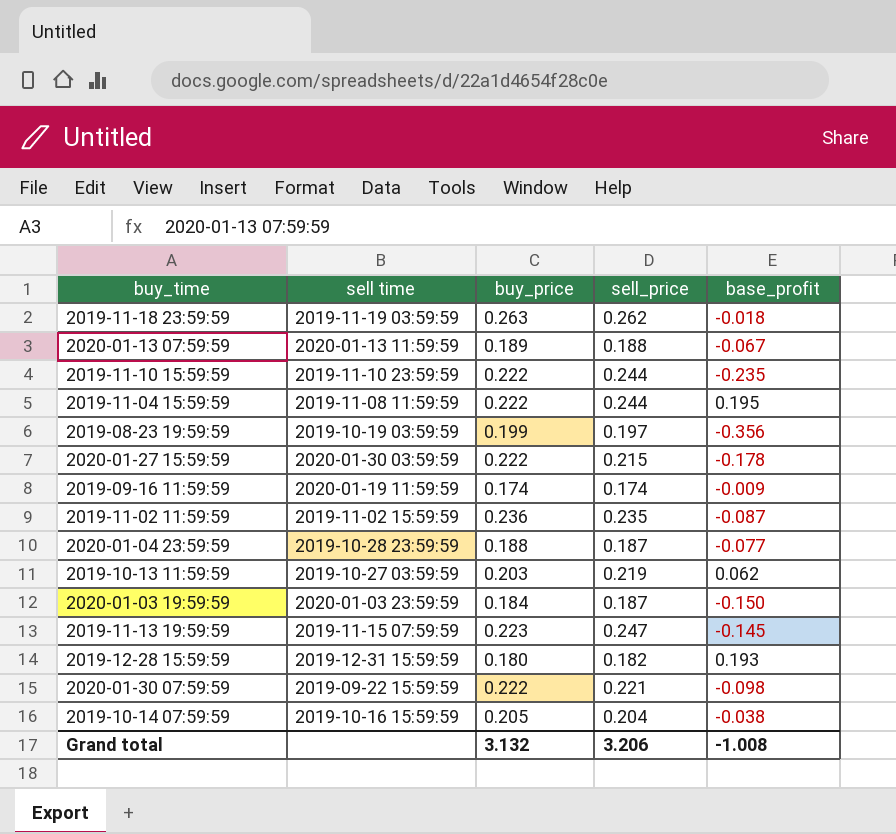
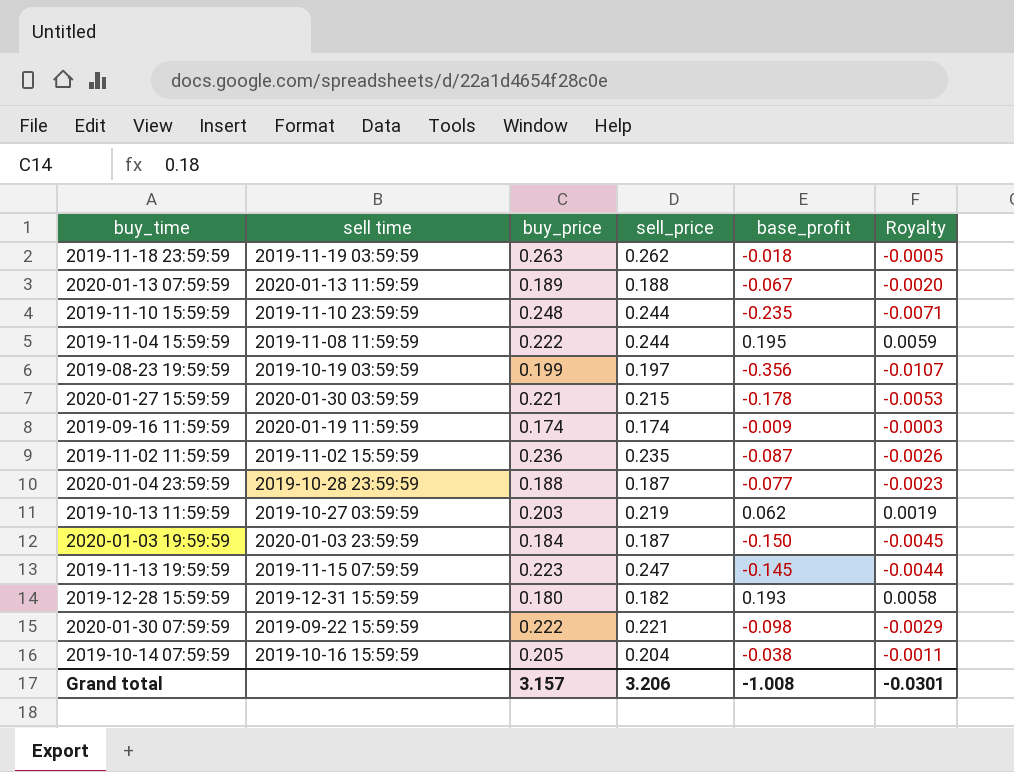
column Royalty | formula: none -> [base_profit] * 0.03
2019-11-10 15:59:59 | buy_price: 0.222 -> 0.248
2020-01-27 15:59:59 | buy_price: 0.222 -> 0.221
Grand total | buy_price: 3.132 -> 3.157

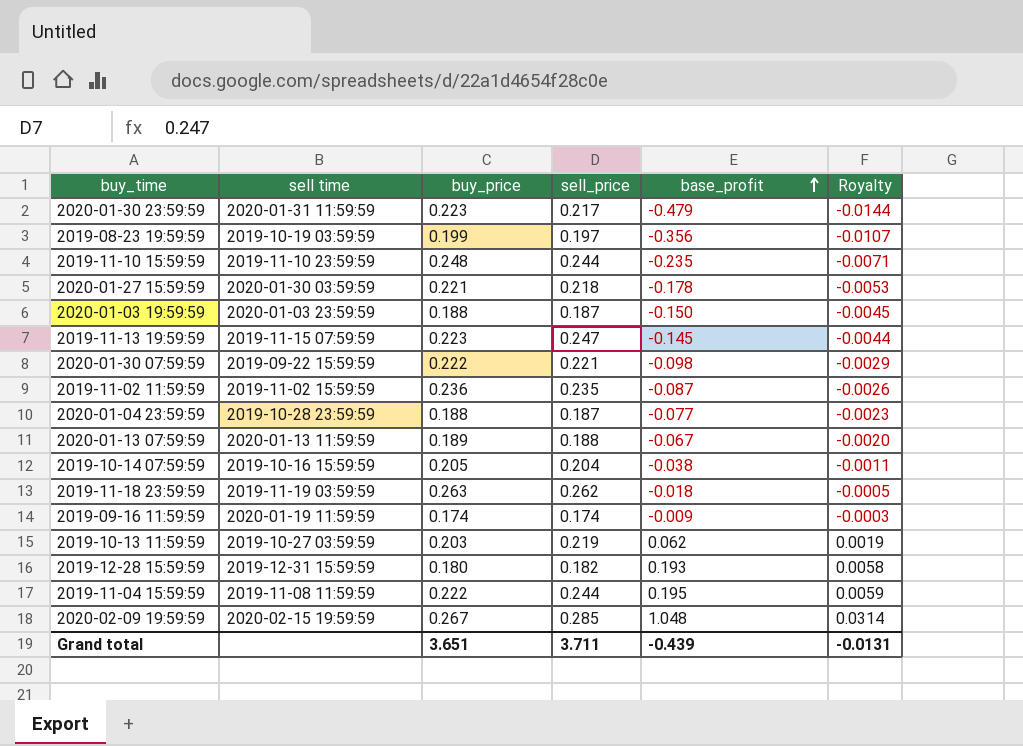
row order: none -> base_profit ascending
row 2020-01-30 23:59:59: none -> 2020-01-31 11:59:59 | 0.223 | 0.217 | -0.479 | -0.0144
2020-01-27 15:59:59 | sell_price: 0.215 -> 0.218
2020-01-03 19:59:59 | buy_price: 0.184 -> 0.188
row 2020-02-09 19:59:59: none -> 2020-02-15 19:59:59 | 0.267 | 0.285 | 1.048 | 0.0314
Grand total | buy_price: 3.157 -> 3.651
Grand total | sell_price: 3.206 -> 3.711
Grand total | base_profit: -1.008 -> -0.439
Grand total | Royalty: -0.0301 -> -0.0131

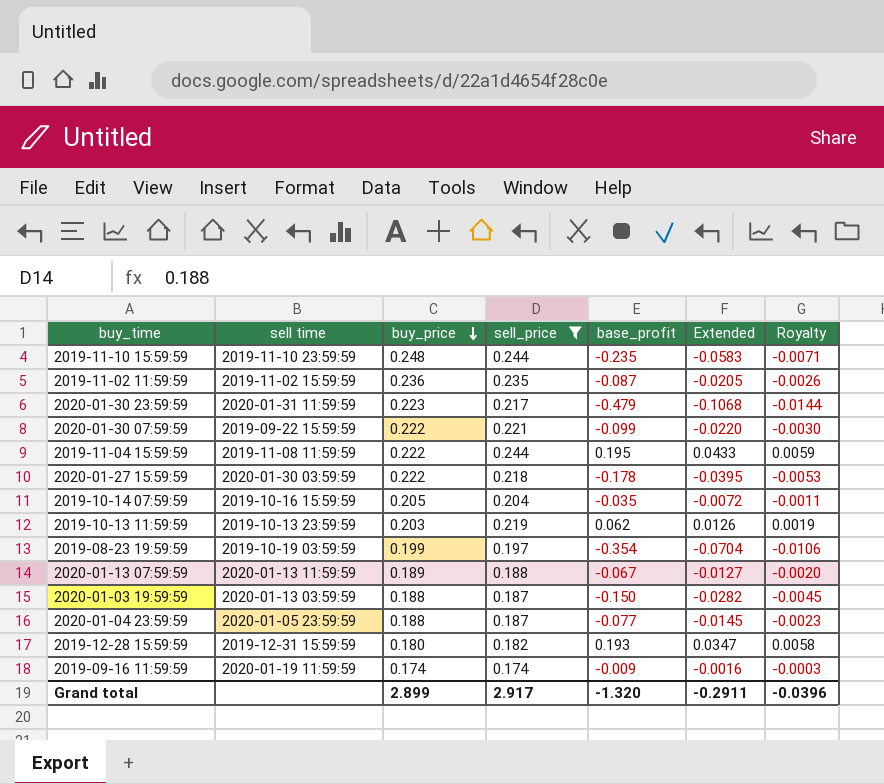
filter: none -> sell_price <= 0.244
row order: base_profit ascending -> buy_price descending
column Extended | formula: none -> [buy_price] * [base_profit]
2020-01-30 07:59:59 | base_profit: -0.098 -> -0.099
2020-01-30 07:59:59 | Royalty: -0.0029 -> -0.0030
2020-01-27 15:59:59 | buy_price: 0.221 -> 0.222
2019-10-14 07:59:59 | base_profit: -0.038 -> -0.035
2019-10-13 11:59:59 | sell time: 2019-10-27 03:59:59 -> 2019-10-13 23:59:59
2019-08-23 19:59:59 | base_profit: -0.356 -> -0.354
2019-08-23 19:59:59 | Royalty: -0.0107 -> -0.0106
2020-01-03 19:59:59 | sell time: 2020-01-03 23:59:59 -> 2020-01-13 03:59:59
2020-01-04 23:59:59 | sell time: 2019-10-28 23:59:59 -> 2020-01-05 23:59:59
Grand total | buy_price: 3.651 -> 2.899
Grand total | sell_price: 3.711 -> 2.917
Grand total | base_profit: -0.439 -> -1.320
Grand total | Royalty: -0.0131 -> -0.0396

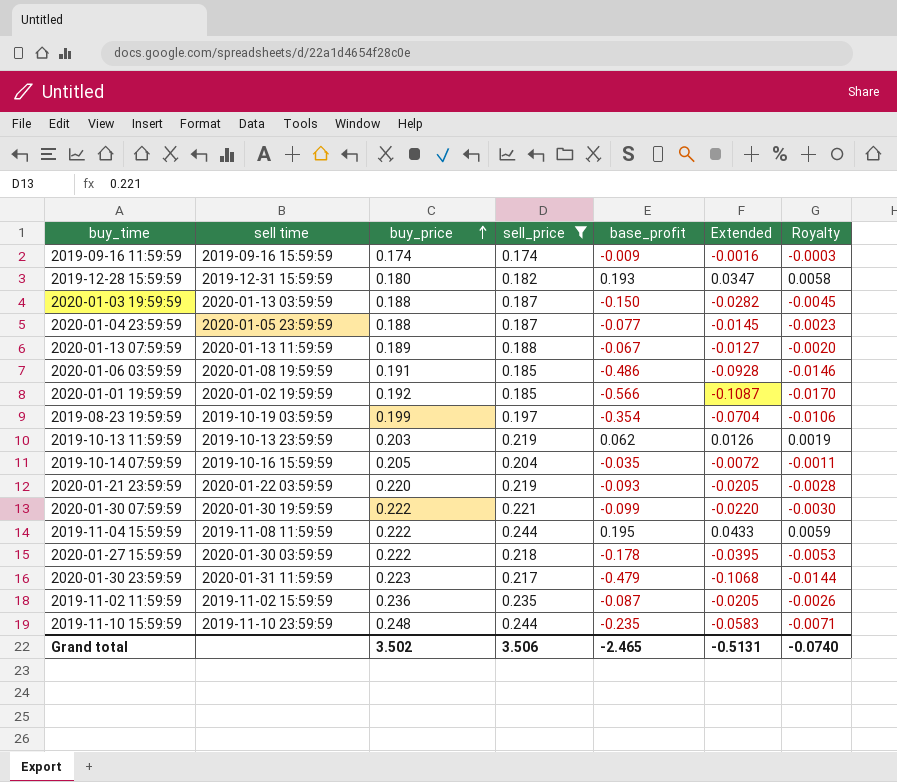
row order: buy_price descending -> buy_price ascending
2019-09-16 11:59:59 | sell time: 2020-01-19 11:59:59 -> 2019-09-16 15:59:59
row 2020-01-06 03:59:59: none -> 2020-01-08 19:59:59 | 0.191 | 0.185 | -0.486 | -0.0928 | -0.0146
row 2020-01-01 19:59:59: none -> 2020-01-02 19:59:59 | 0.192 | 0.185 | -0.566 | -0.1087 | -0.0170
row 2020-01-21 23:59:59: none -> 2020-01-22 03:59:59 | 0.220 | 0.219 | -0.093 | -0.0205 | -0.0028
2020-01-30 07:59:59 | sell time: 2019-09-22 15:59:59 -> 2020-01-30 19:59:59
Grand total | buy_price: 2.899 -> 3.502
Grand total | sell_price: 2.917 -> 3.506
Grand total | base_profit: -1.320 -> -2.465
Grand total | Extended: -0.2911 -> -0.5131
Grand total | Royalty: -0.0396 -> -0.0740

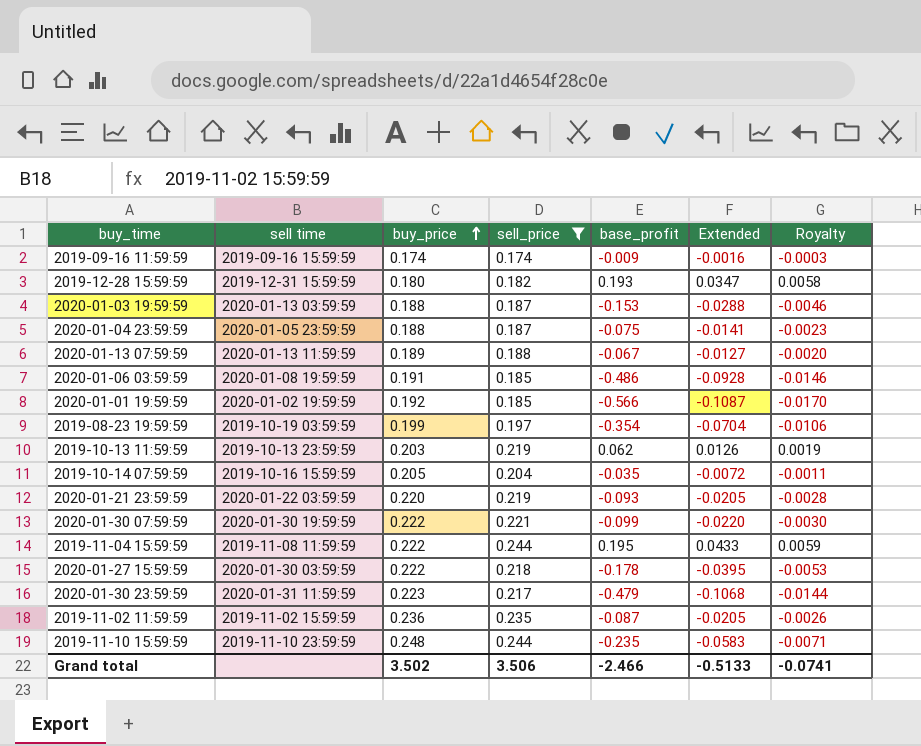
2020-01-03 19:59:59 | base_profit: -0.150 -> -0.153
2020-01-03 19:59:59 | Extended: -0.0282 -> -0.0288
2020-01-03 19:59:59 | Royalty: -0.0045 -> -0.0046
2020-01-04 23:59:59 | base_profit: -0.077 -> -0.075
2020-01-04 23:59:59 | Extended: -0.0145 -> -0.0141
Grand total | base_profit: -2.465 -> -2.466
Grand total | Extended: -0.5131 -> -0.5133
Grand total | Royalty: -0.0740 -> -0.0741

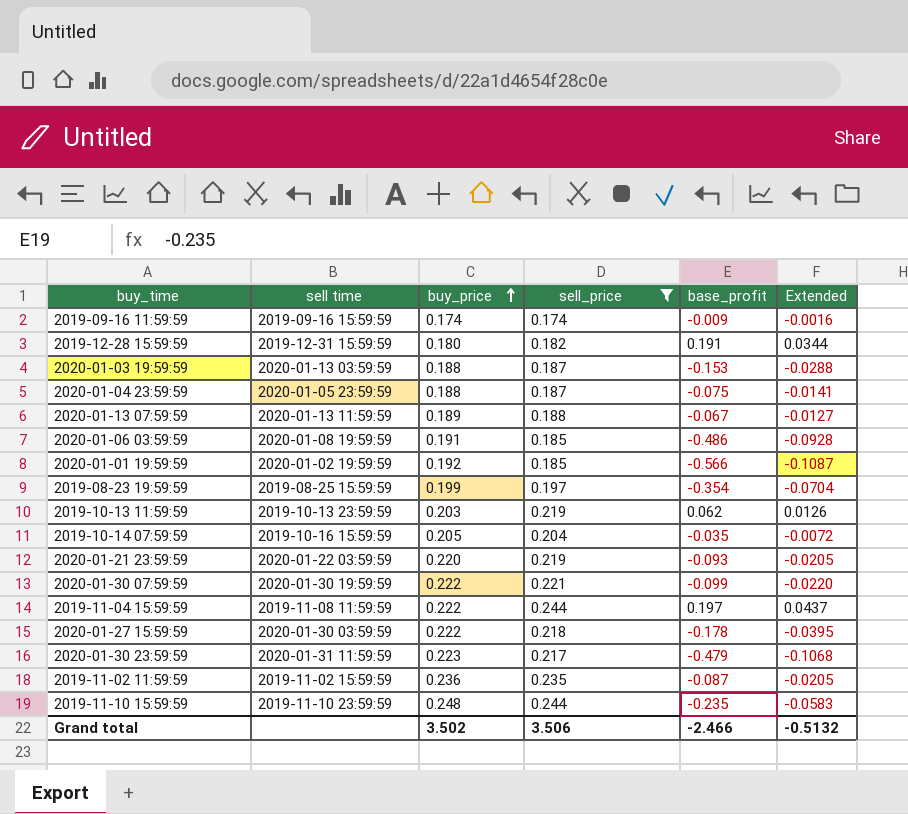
column Royalty | formula: [base_profit] * 0.03 -> none
2019-12-28 15:59:59 | base_profit: 0.193 -> 0.191
2019-12-28 15:59:59 | Extended: 0.0347 -> 0.0344
2019-08-23 19:59:59 | sell time: 2019-10-19 03:59:59 -> 2019-08-25 15:59:59
2019-11-04 15:59:59 | base_profit: 0.195 -> 0.197
2019-11-04 15:59:59 | Extended: 0.0433 -> 0.0437
Grand total | Extended: -0.5133 -> -0.5132

